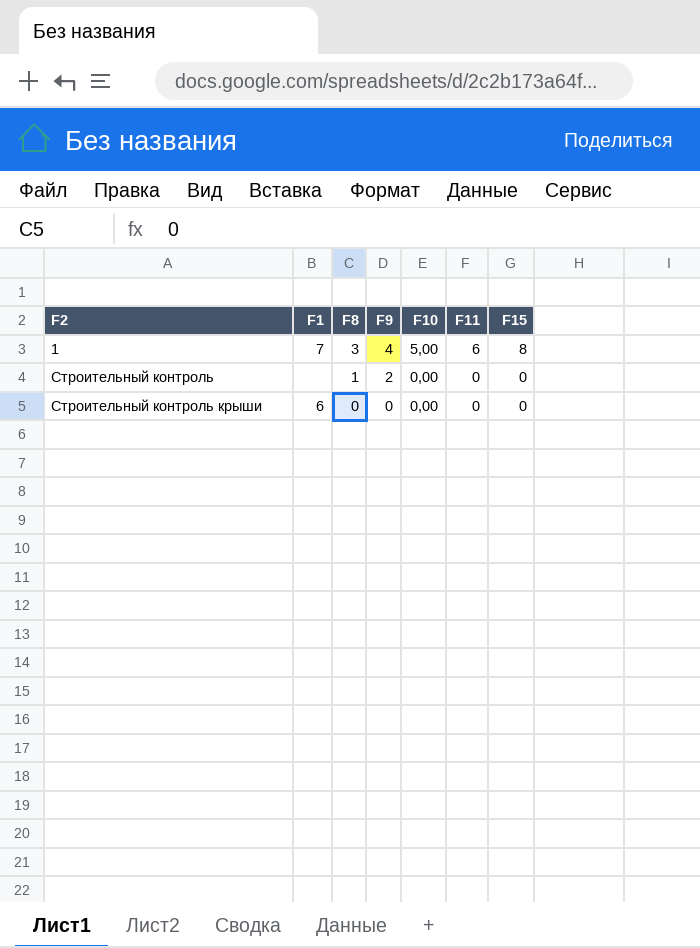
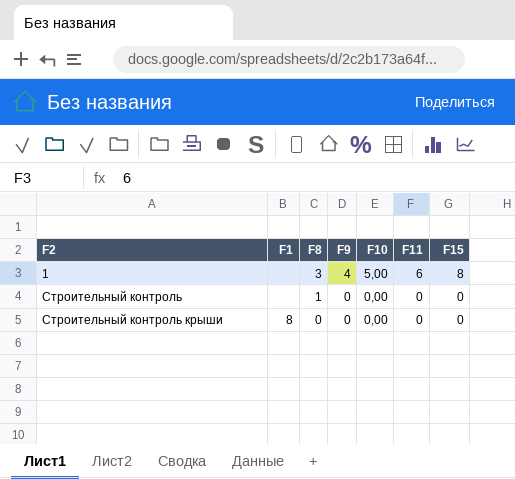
1 | F1: 7 -> none
Строительный контроль | F9: 2 -> 0
Строительный контроль крыши | F1: 6 -> 8

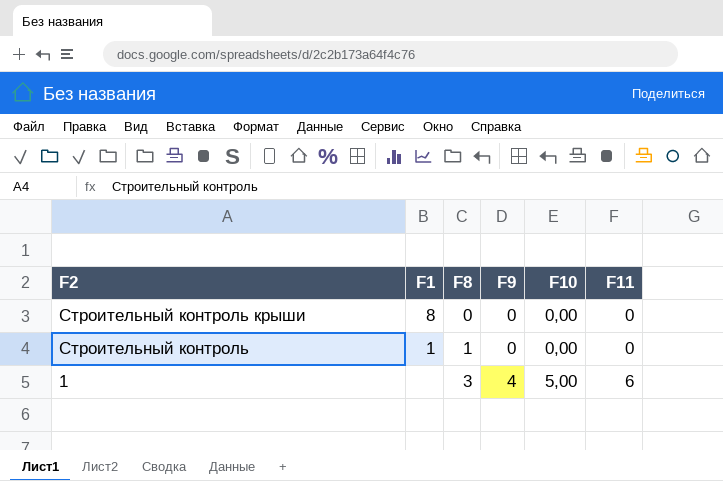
row order: F2 ascending -> F2 descending
column F15 | position: 7 -> none
Строительный контроль | F1: none -> 1

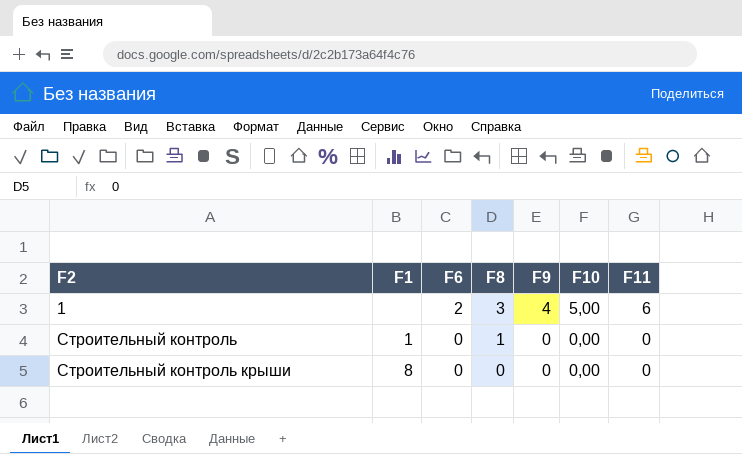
row order: F2 descending -> F2 ascending
column F6 | position: none -> 3

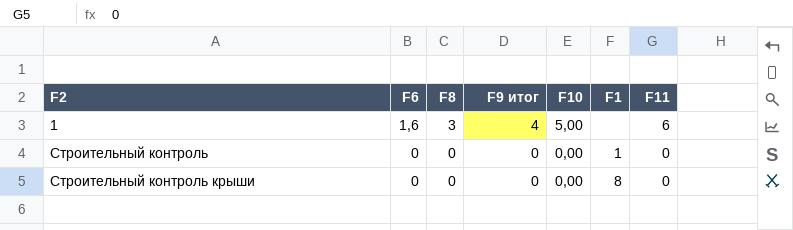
column name: F9 -> F9 итог
column F1 | position: 2 -> 6
1 | F6: 2 -> 1,6
Строительный контроль | F8: 1 -> 0

